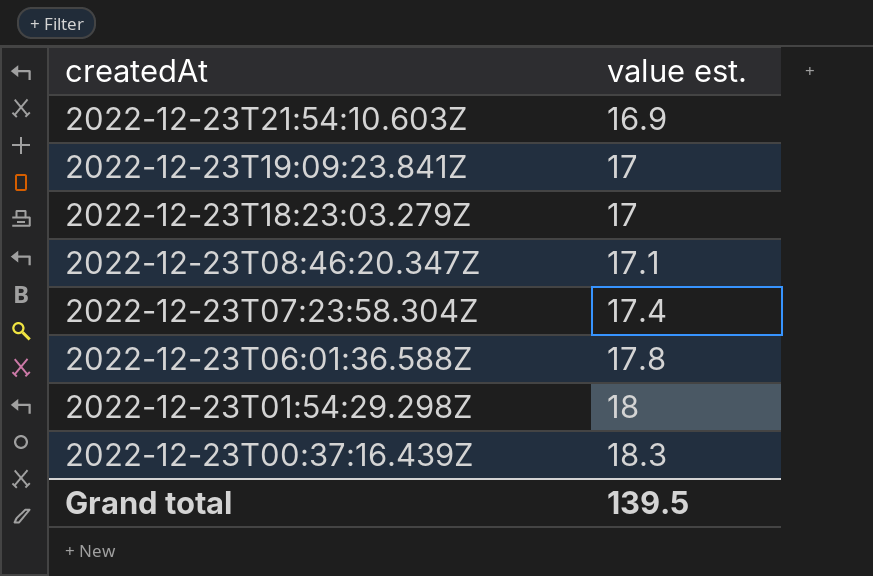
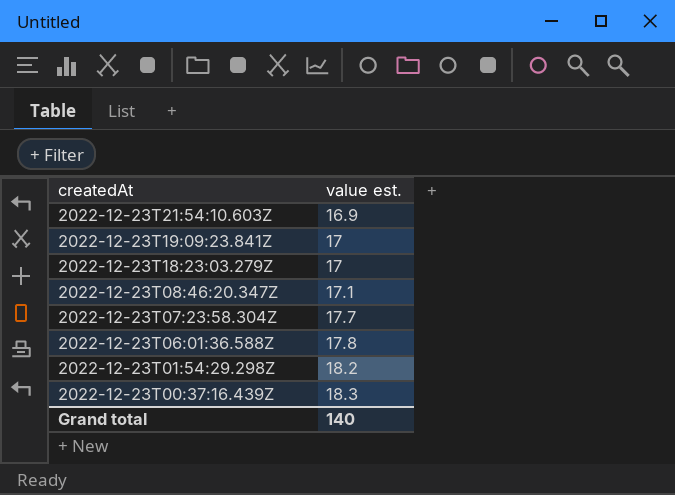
2022-12-23T07:23:58.304Z | value est.: 17.4 -> 17.7
2022-12-23T01:54:29.298Z | value est.: 18 -> 18.2
Grand total | value est.: 139.5 -> 140

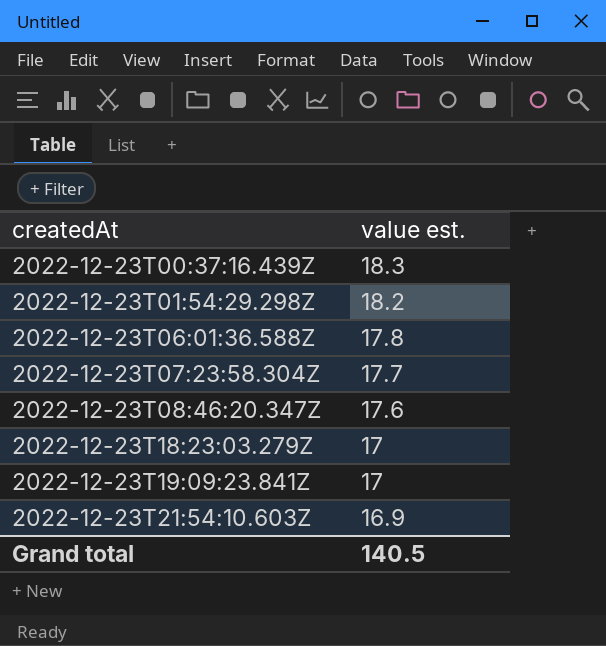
row order: createdAt descending -> createdAt ascending
2022-12-23T08:46:20.347Z | value est.: 17.1 -> 17.6
Grand total | value est.: 140 -> 140.5

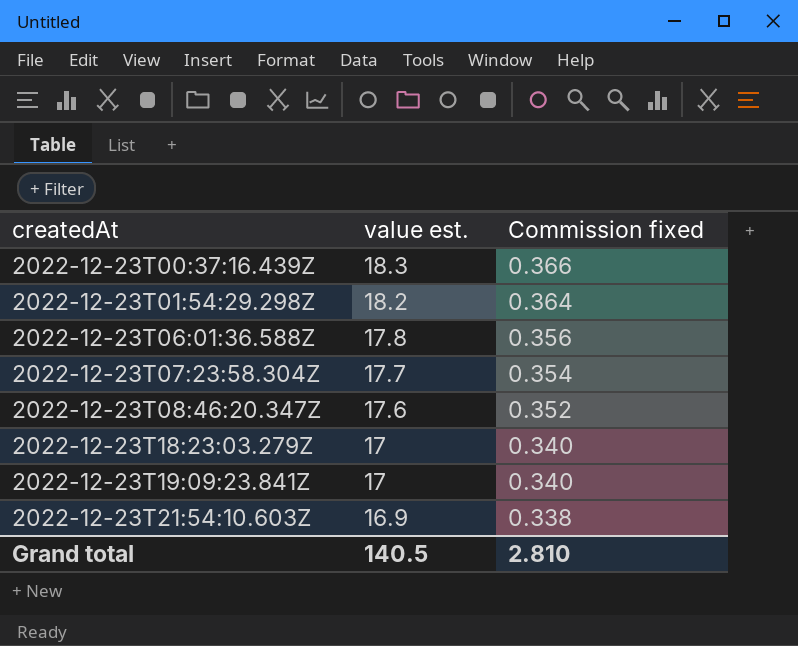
column Commission fixed | formula: none -> [value est.] * 0.02

